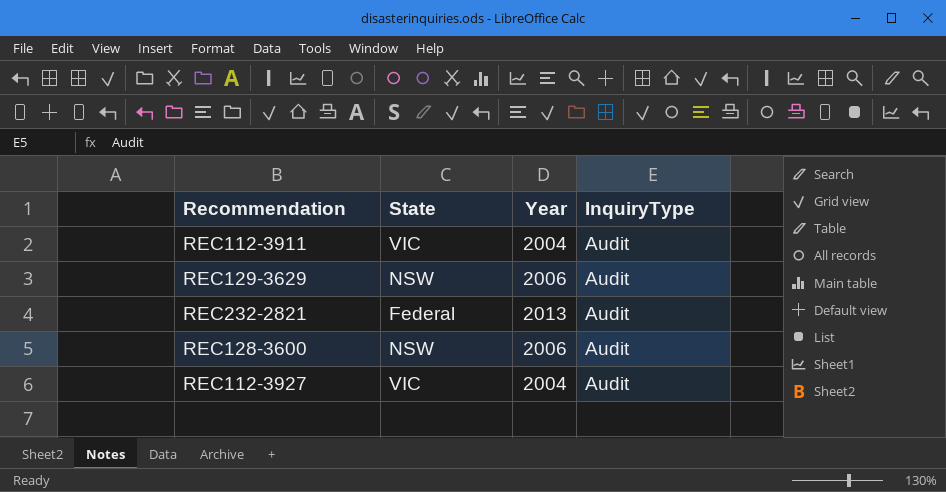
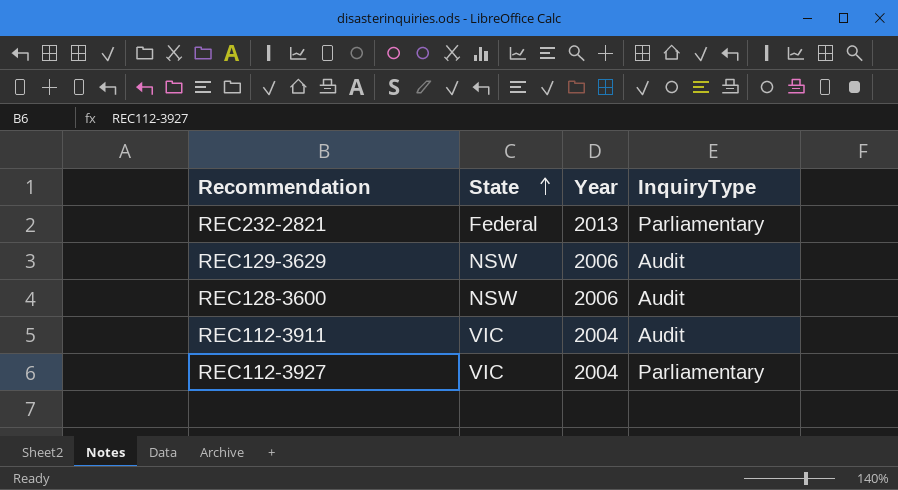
row order: none -> State ascending
REC232-2821 | InquiryType: Audit -> Parliamentary
REC112-3927 | InquiryType: Audit -> Parliamentary

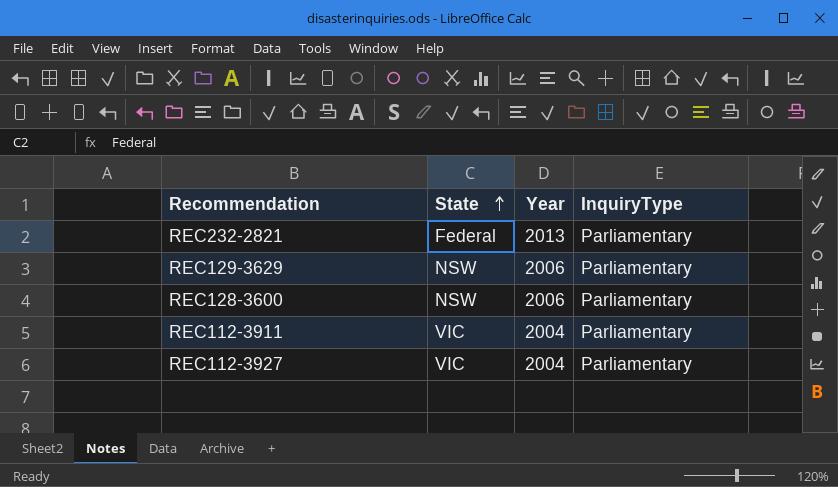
REC129-3629 | InquiryType: Audit -> Parliamentary
REC128-3600 | InquiryType: Audit -> Parliamentary
REC112-3911 | InquiryType: Audit -> Parliamentary

